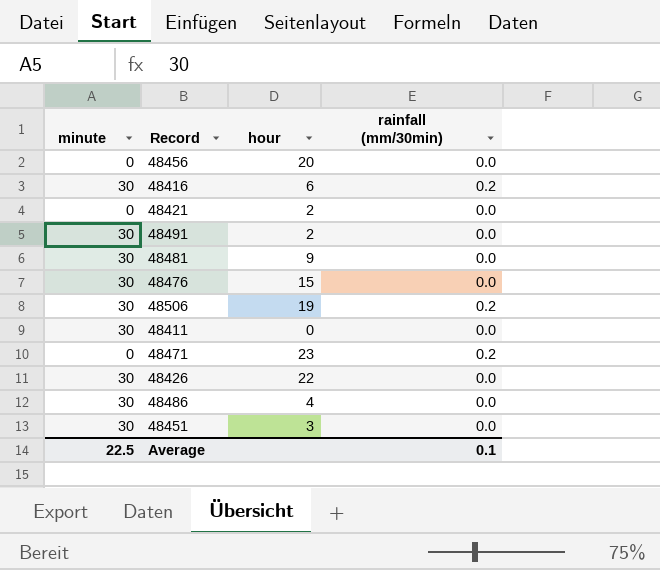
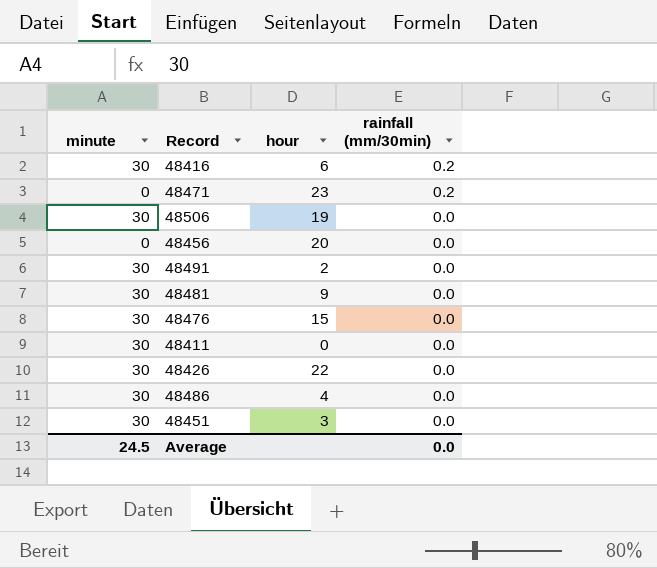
row order: none -> rainfall (mm/30min) descending
row 48421: 0 | 2 | 0.0 -> none
48506 | rainfall (mm/30min): 0.2 -> 0.0
Average | minute: 22.5 -> 24.5
Average | rainfall (mm/30min): 0.1 -> 0.0

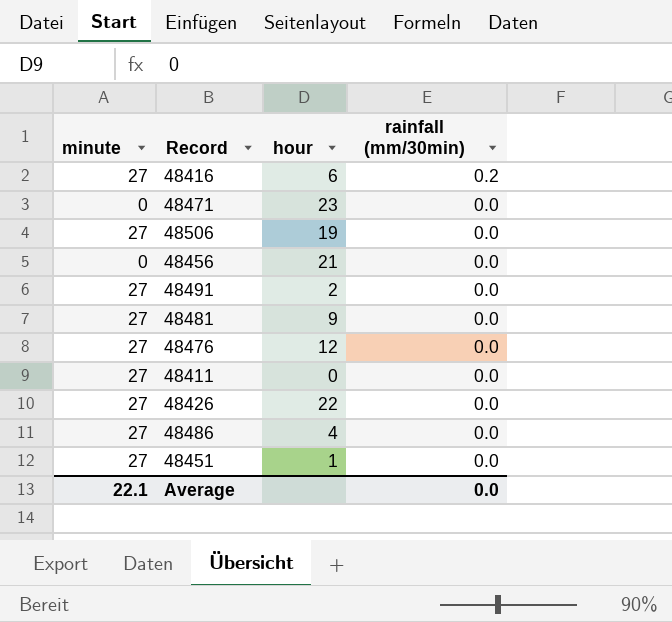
48416 | minute: 30 -> 27
48471 | rainfall (mm/30min): 0.2 -> 0.0
48506 | minute: 30 -> 27
48456 | hour: 20 -> 21
48491 | minute: 30 -> 27
48481 | minute: 30 -> 27
48476 | minute: 30 -> 27
48476 | hour: 15 -> 12
48411 | minute: 30 -> 27
48426 | minute: 30 -> 27
48486 | minute: 30 -> 27
48451 | minute: 30 -> 27
48451 | hour: 3 -> 1
Average | minute: 24.5 -> 22.1

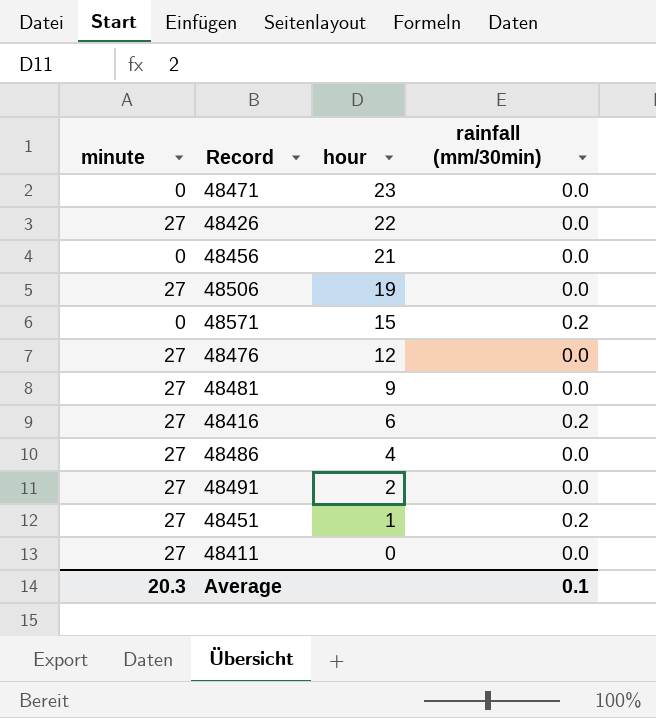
row order: rainfall (mm/30min) descending -> hour descending
row 48571: none -> 0 | 15 | 0.2
48451 | rainfall (mm/30min): 0.0 -> 0.2
Average | minute: 22.1 -> 20.3
Average | rainfall (mm/30min): 0.0 -> 0.1

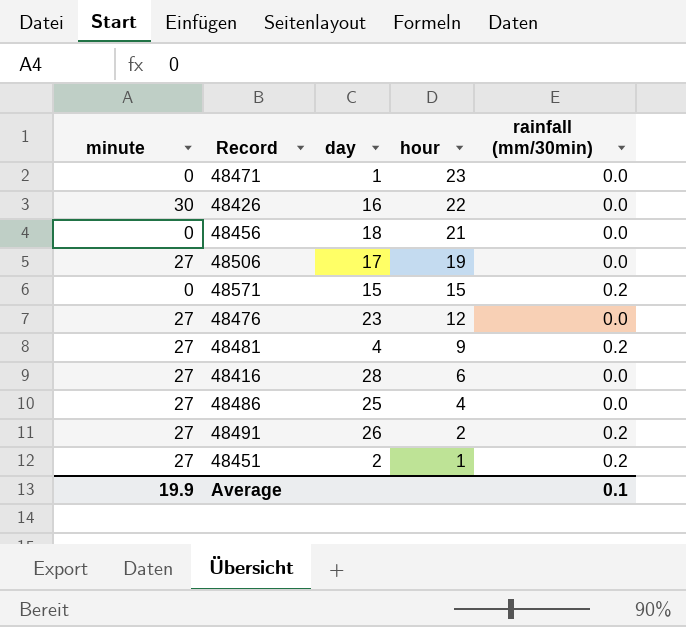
column day | position: none -> 3
row 48411: 27 | 0 | 0.0 -> none
48426 | minute: 27 -> 30
48481 | rainfall (mm/30min): 0.0 -> 0.2
48416 | rainfall (mm/30min): 0.2 -> 0.0
48491 | rainfall (mm/30min): 0.0 -> 0.2
Average | minute: 20.3 -> 19.9

